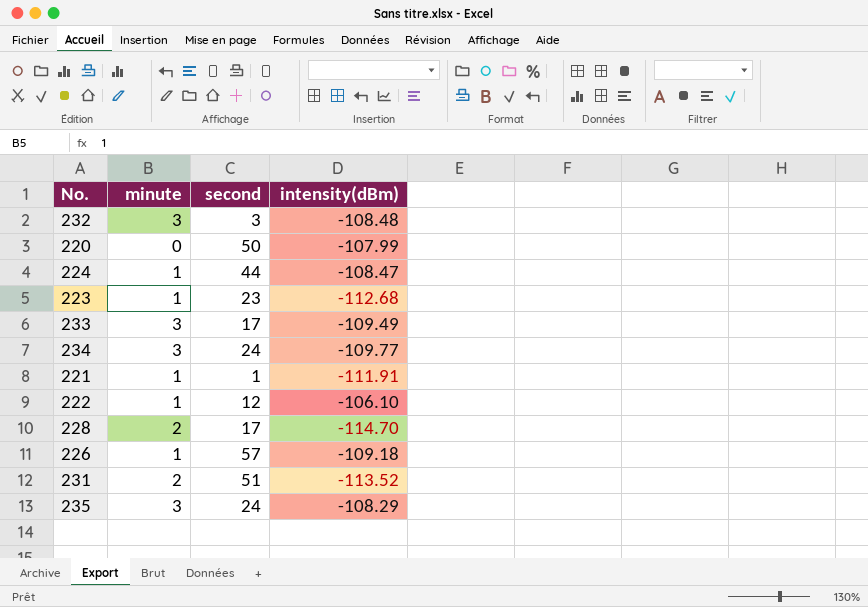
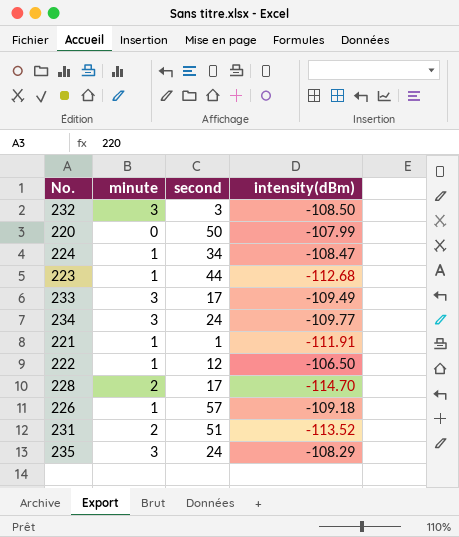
232 | intensity(dBm): -108.48 -> -108.50
224 | second: 44 -> 34
223 | second: 23 -> 44
222 | intensity(dBm): -106.10 -> -106.50

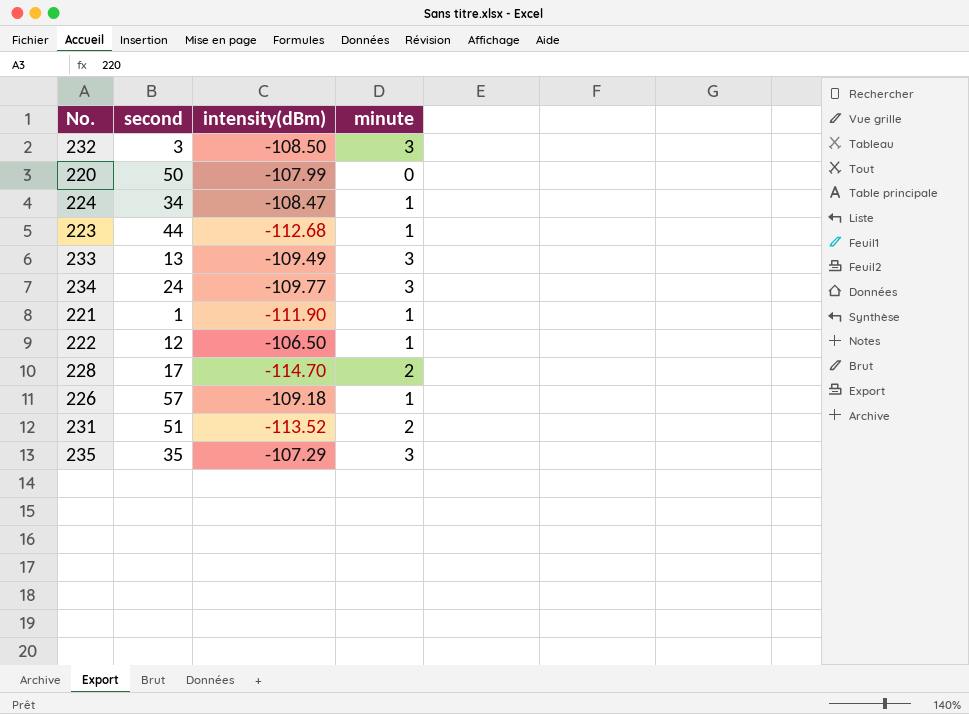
column minute | position: 2 -> 4
233 | second: 17 -> 13
221 | intensity(dBm): -111.91 -> -111.90
235 | second: 24 -> 35
235 | intensity(dBm): -108.29 -> -107.29

